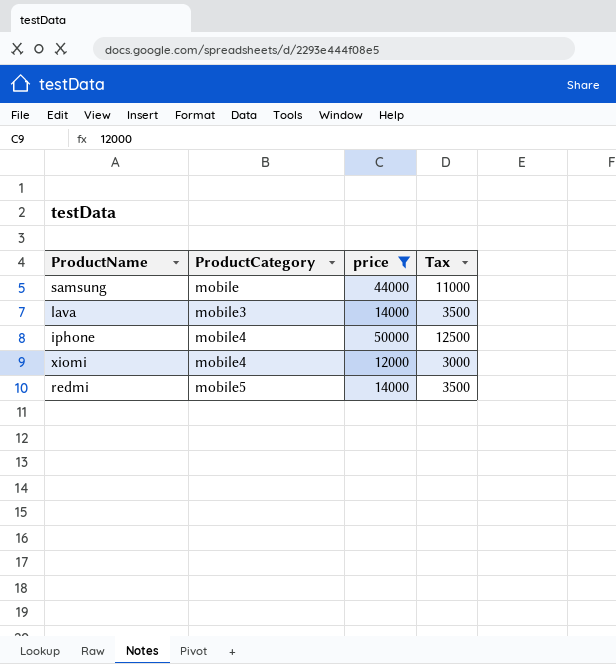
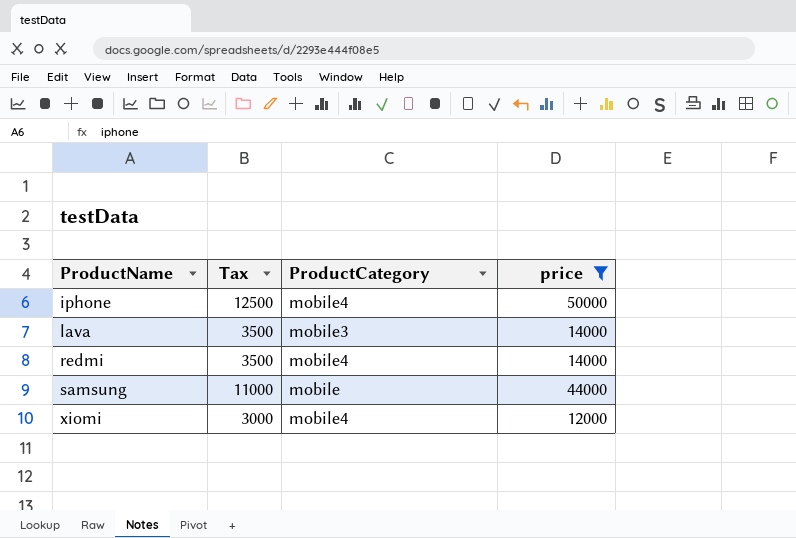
row order: ProductCategory ascending -> ProductName ascending
column Tax | position: 4 -> 2
redmi | ProductCategory: mobile5 -> mobile4

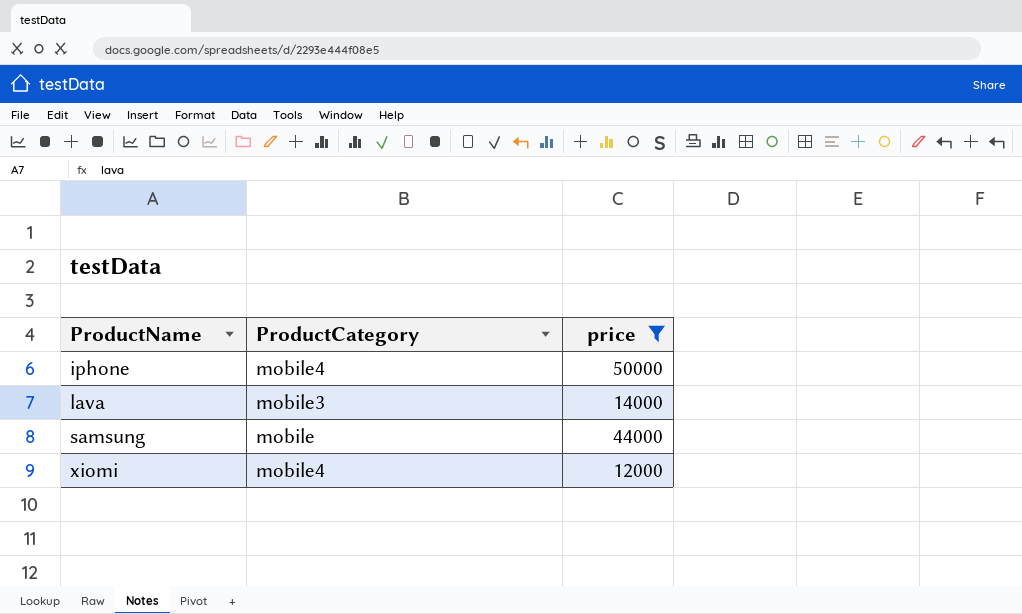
column Tax | formula: [price] * 0.25 -> none
row redmi: 3500 | mobile4 | 14000 -> none

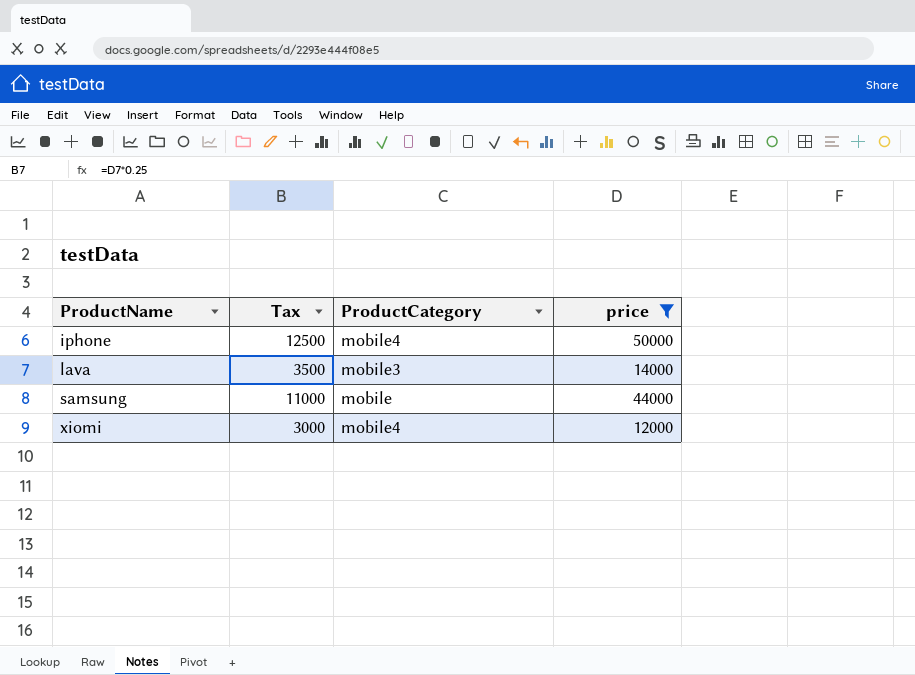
column Tax | formula: none -> [price] * 0.25

